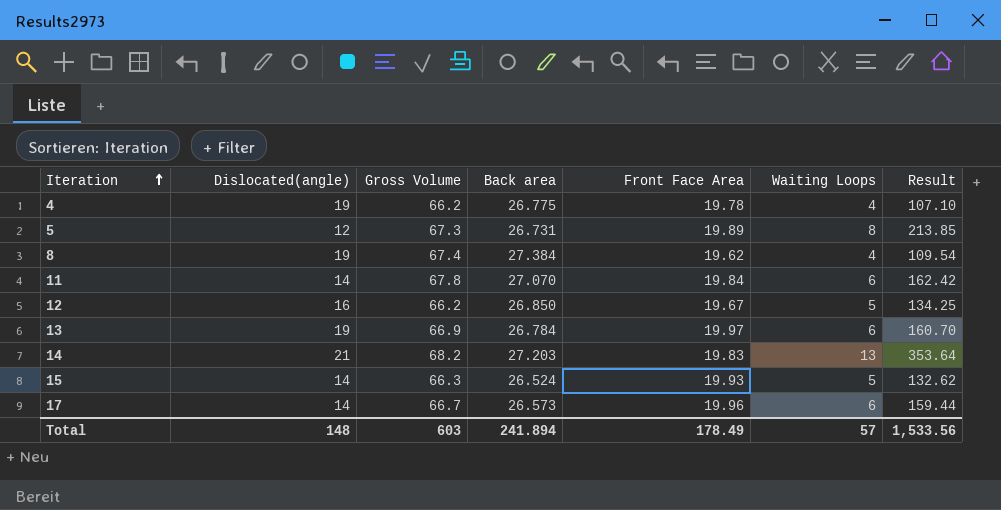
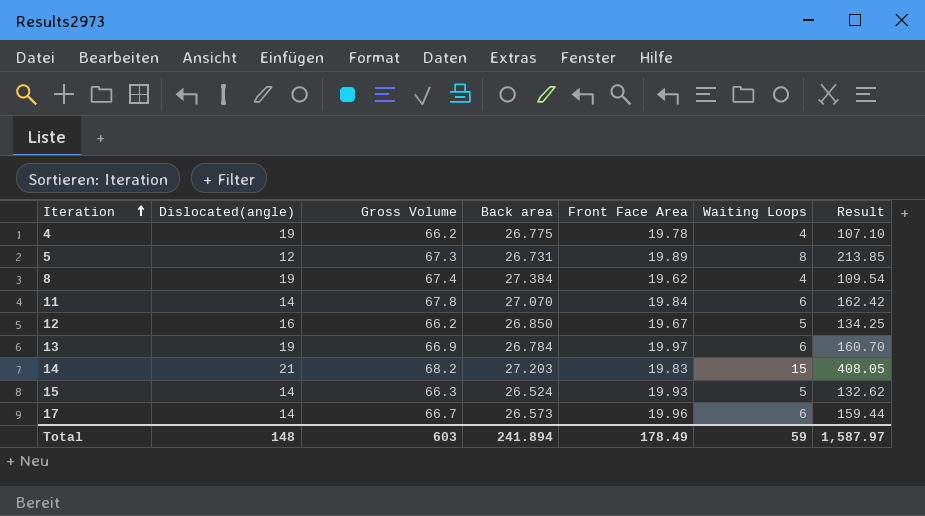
14 | Waiting Loops: 13 -> 15
14 | Result: 353.64 -> 408.05
Total | Waiting Loops: 57 -> 59
Total | Result: 1,533.56 -> 1,587.97

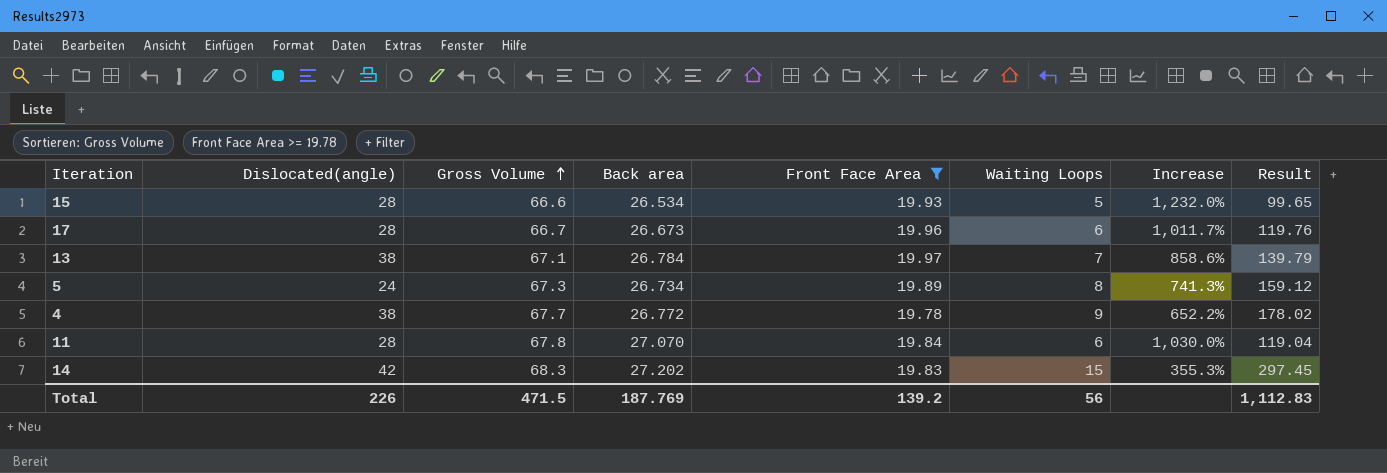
filter: none -> Front Face Area >= 19.78
row order: Iteration ascending -> Gross Volume ascending
column Increase | formula: none -> ([Gross Volume] - [Waiting Loops]) / [Waiting Loops]
column Result | formula: [Back area] * [Waiting Loops] -> [Front Face Area] * [Waiting Loops]
15 | Dislocated(angle): 14 -> 28
15 | Gross Volume: 66.3 -> 66.6
15 | Back area: 26.524 -> 26.534
17 | Dislocated(angle): 14 -> 28
17 | Back area: 26.573 -> 26.673
13 | Dislocated(angle): 19 -> 38
13 | Gross Volume: 66.9 -> 67.1
13 | Waiting Loops: 6 -> 7
5 | Dislocated(angle): 12 -> 24
5 | Back area: 26.731 -> 26.734
4 | Dislocated(angle): 19 -> 38
4 | Gross Volume: 66.2 -> 67.7
4 | Back area: 26.775 -> 26.772
4 | Waiting Loops: 4 -> 9
11 | Dislocated(angle): 14 -> 28
14 | Dislocated(angle): 21 -> 42
14 | Gross Volume: 68.2 -> 68.3
14 | Back area: 27.203 -> 27.202
Total | Dislocated(angle): 148 -> 226
Total | Gross Volume: 603 -> 471.5
Total | Back area: 241.894 -> 187.769
Total | Front Face Area: 178.49 -> 139.2
Total | Waiting Loops: 59 -> 56
Total | Result: 1,587.97 -> 1,112.83

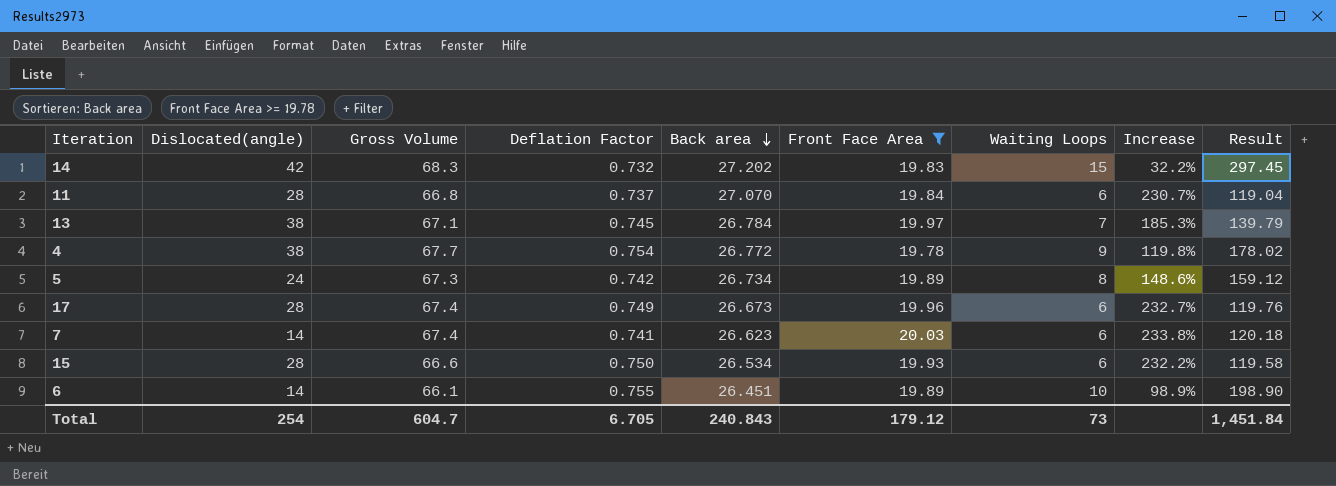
row order: Gross Volume ascending -> Back area descending
column Deflation Factor | position: none -> 4
column Increase | formula: ([Gross Volume] - [Waiting Loops]) / [Waiting Loops] -> ([Front Face Area] - [Waiting Loops]) / [Waiting Loops]
11 | Gross Volume: 67.8 -> 66.8
17 | Gross Volume: 66.7 -> 67.4
row 7: none -> 14 | 67.4 | 0.741 | 26.623 | 20.03 | 6 | 233.8% | 120.18
15 | Waiting Loops: 5 -> 6
15 | Result: 99.65 -> 119.58
row 6: none -> 14 | 66.1 | 0.755 | 26.451 | 19.89 | 10 | 98.9% | 198.90
Total | Dislocated(angle): 226 -> 254
Total | Gross Volume: 471.5 -> 604.7
Total | Back area: 187.769 -> 240.843
Total | Front Face Area: 139.2 -> 179.12
Total | Waiting Loops: 56 -> 73
Total | Result: 1,112.83 -> 1,451.84

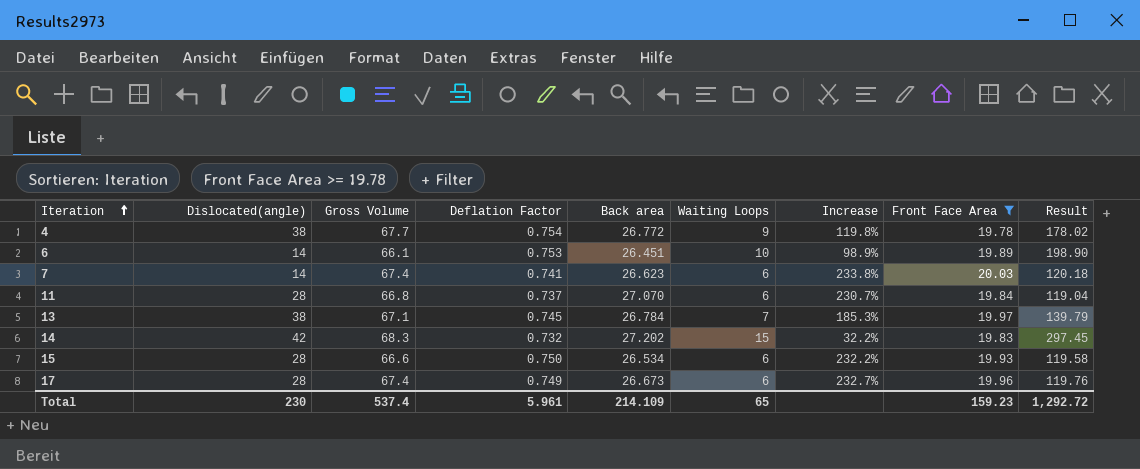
row order: Back area descending -> Iteration ascending
column Front Face Area | position: 6 -> 8
row 5: 24 | 67.3 | 0.742 | 26.734 | 19.89 | 8 | 148.6% | 159.12 -> none
6 | Deflation Factor: 0.755 -> 0.753
Total | Dislocated(angle): 254 -> 230
Total | Gross Volume: 604.7 -> 537.4
Total | Deflation Factor: 6.705 -> 5.961
Total | Back area: 240.843 -> 214.109
Total | Waiting Loops: 73 -> 65
Total | Front Face Area: 179.12 -> 159.23
Total | Result: 1,451.84 -> 1,292.72

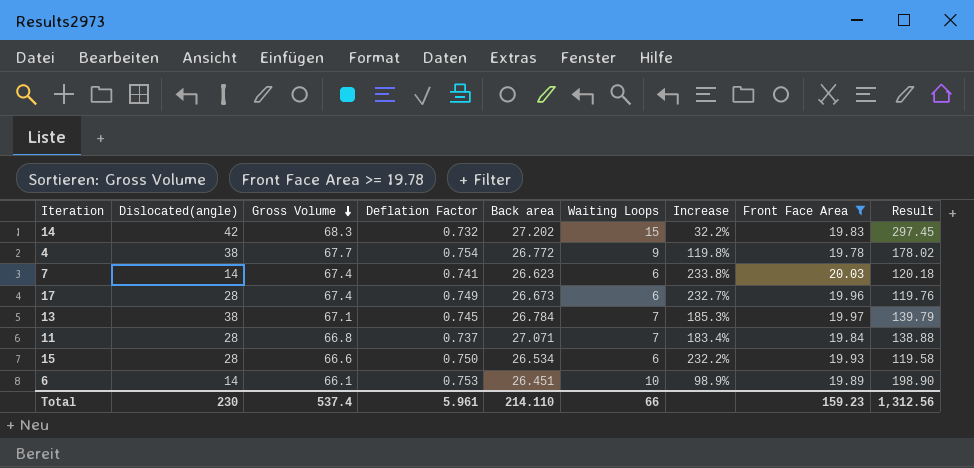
row order: Iteration ascending -> Gross Volume descending
11 | Back area: 27.070 -> 27.071
11 | Waiting Loops: 6 -> 7
11 | Increase: 230.7% -> 183.4%
11 | Result: 119.04 -> 138.88
Total | Back area: 214.109 -> 214.110
Total | Waiting Loops: 65 -> 66
Total | Result: 1,292.72 -> 1,312.56

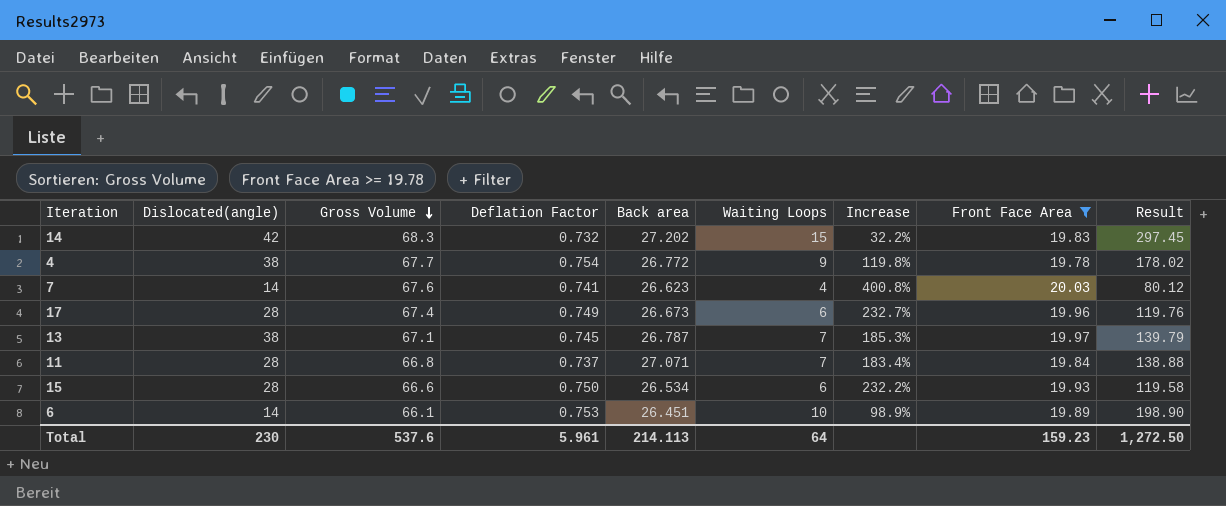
7 | Gross Volume: 67.4 -> 67.6
7 | Waiting Loops: 6 -> 4
7 | Increase: 233.8% -> 400.8%
7 | Result: 120.18 -> 80.12
13 | Back area: 26.784 -> 26.787
Total | Gross Volume: 537.4 -> 537.6
Total | Back area: 214.110 -> 214.113
Total | Waiting Loops: 66 -> 64
Total | Result: 1,312.56 -> 1,272.50

